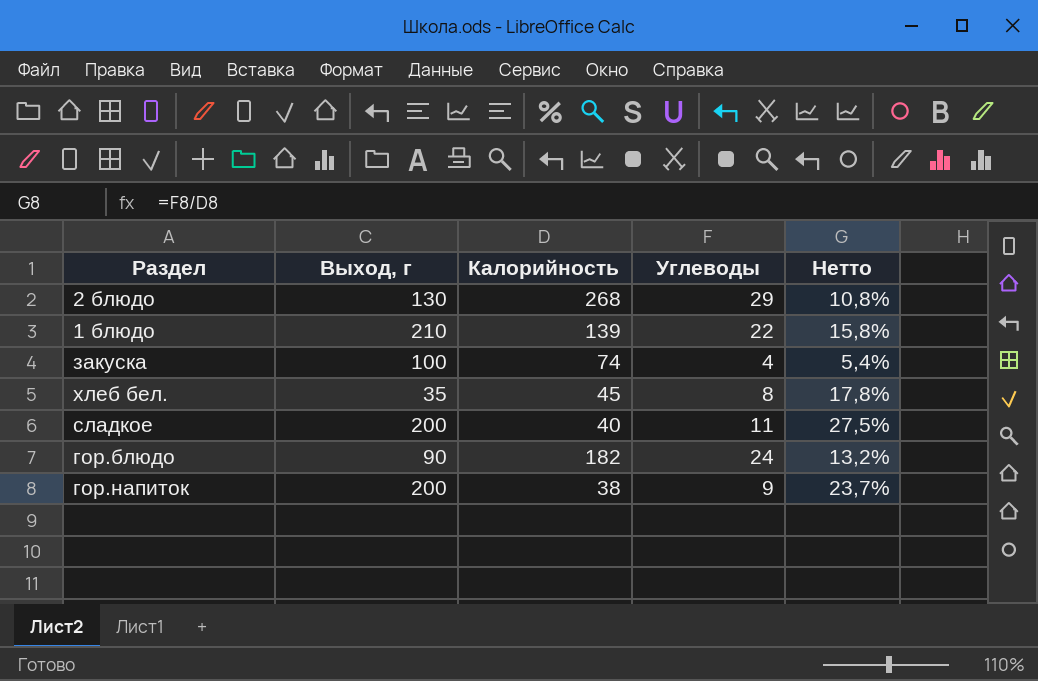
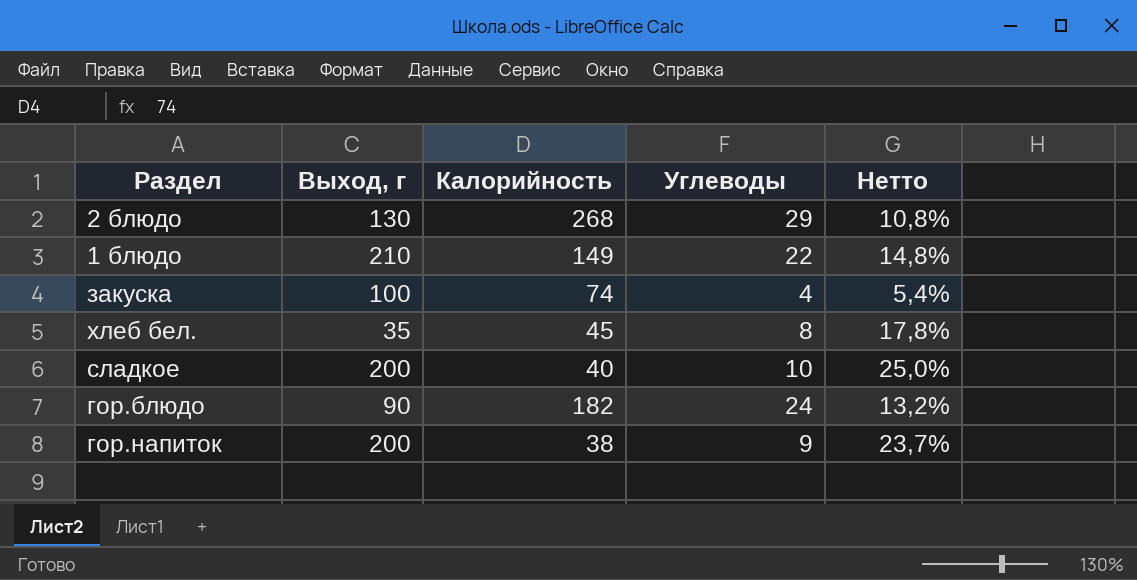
1 блюдо | Калорийность: 139 -> 149
1 блюдо | Нетто: 15,8% -> 14,8%
сладкое | Углеводы: 11 -> 10
сладкое | Нетто: 27,5% -> 25,0%

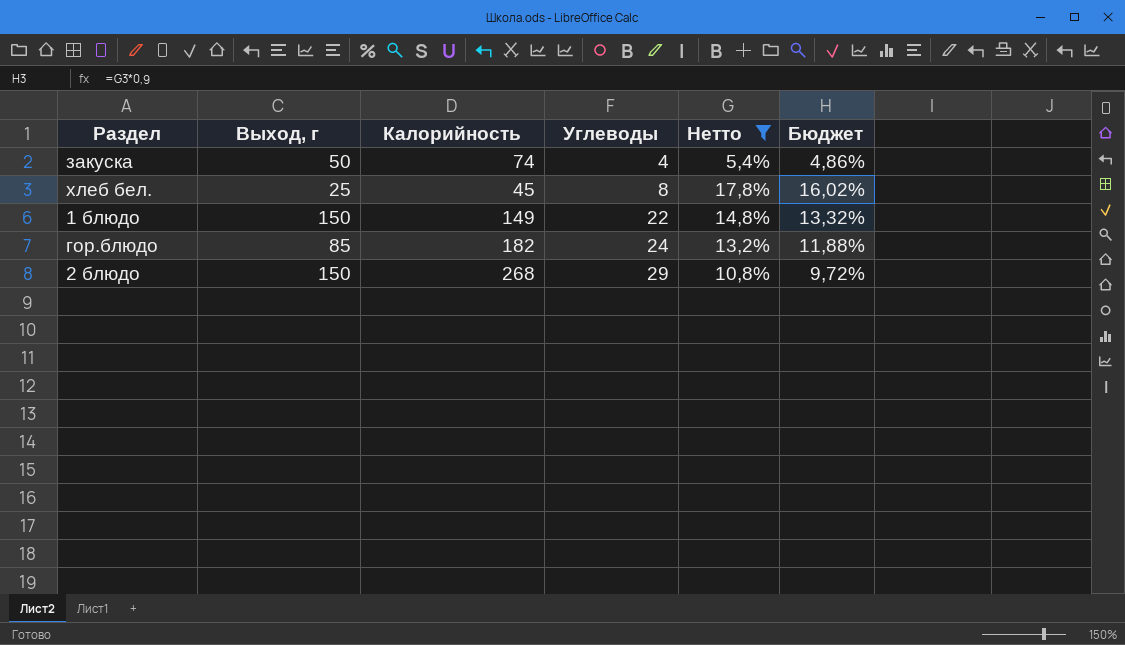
filter: none -> Нетто <= 17,8%
row order: none -> Углеводы ascending
column Бюджет | formula: none -> [Нетто] * 0,9
закуска | Выход, г: 100 -> 50
хлеб бел. | Выход, г: 35 -> 25
1 блюдо | Выход, г: 210 -> 150
гор.блюдо | Выход, г: 90 -> 85
2 блюдо | Выход, г: 130 -> 150

